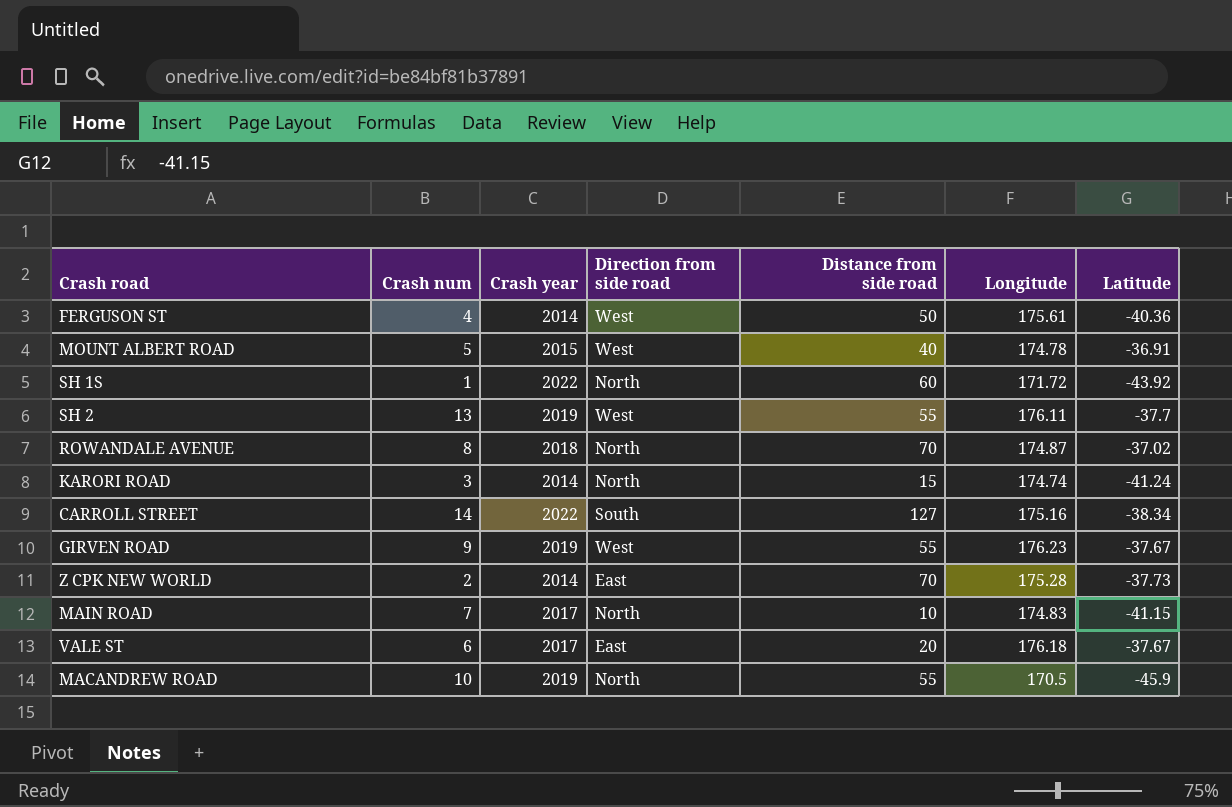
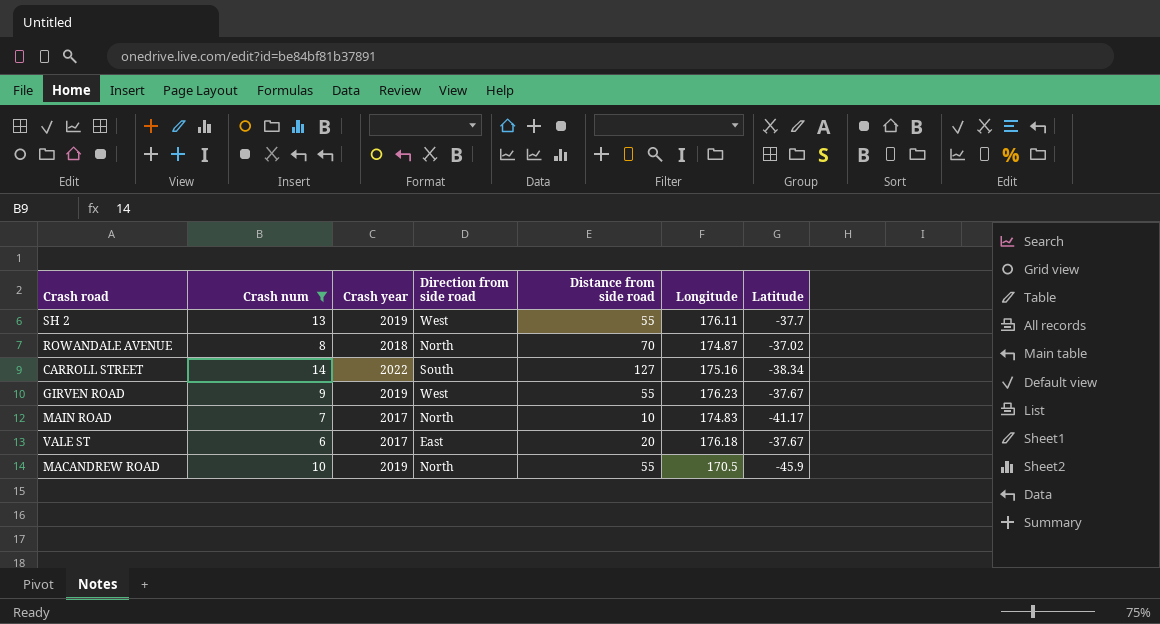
filter: none -> Crash num >= 6
MAIN ROAD | Latitude: -41.15 -> -41.17

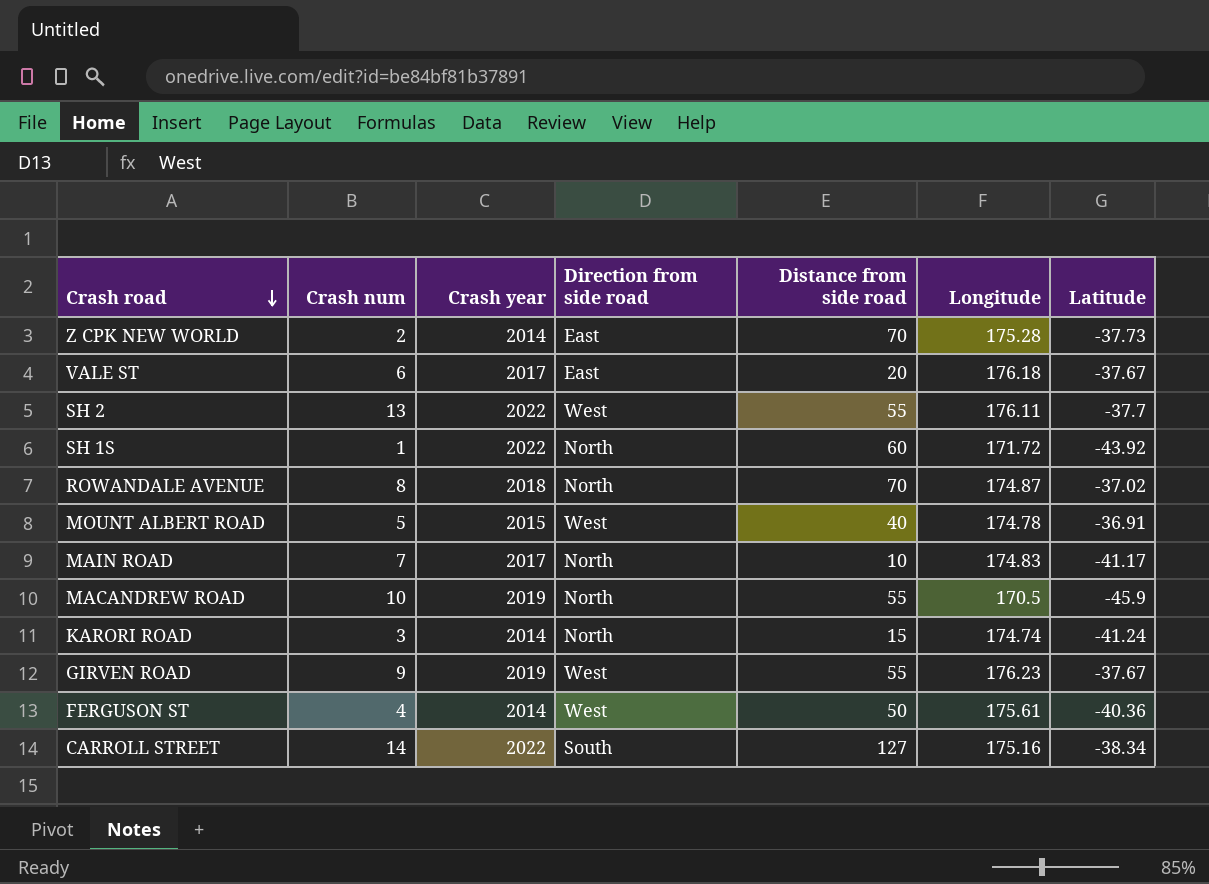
filter: Crash num >= 6 -> none
row order: none -> Crash road descending
SH 2 | Crash year: 2019 -> 2022

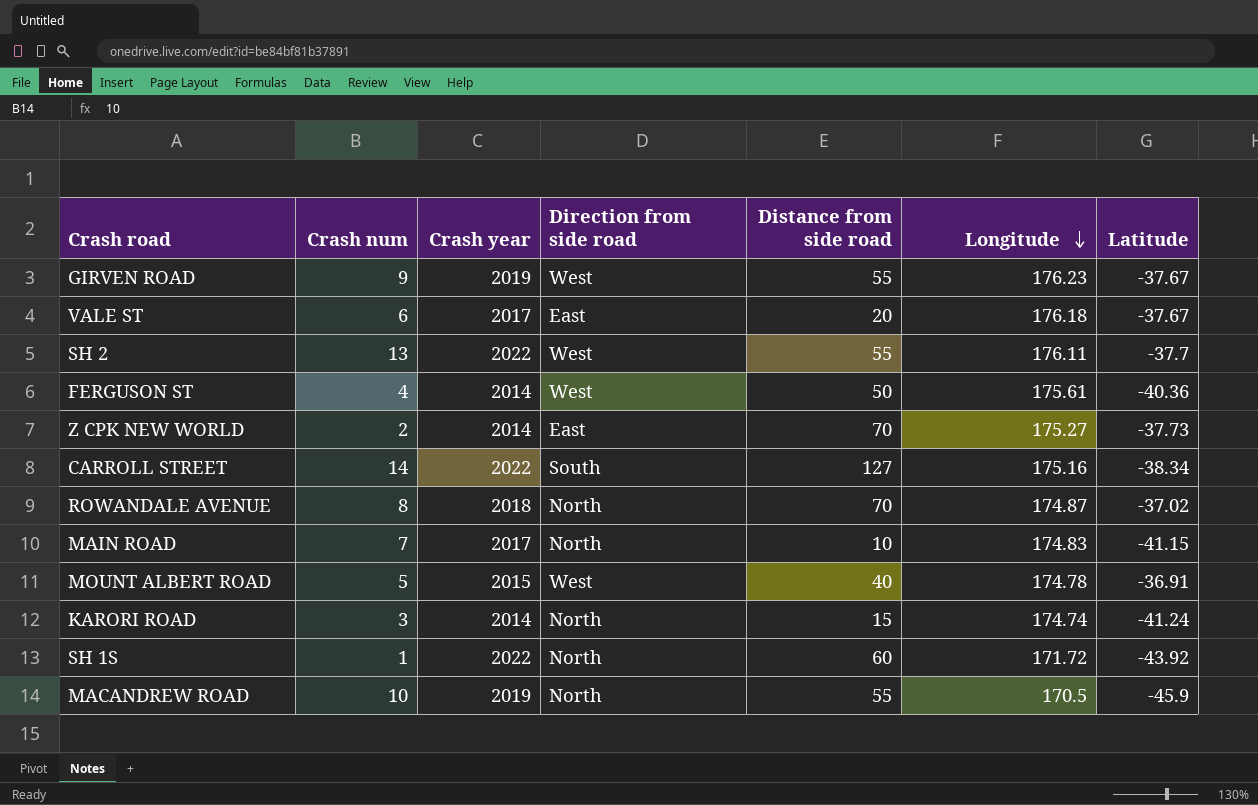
row order: Crash road descending -> Longitude descending
Z CPK NEW WORLD | Longitude: 175.28 -> 175.27
MAIN ROAD | Latitude: -41.17 -> -41.15

